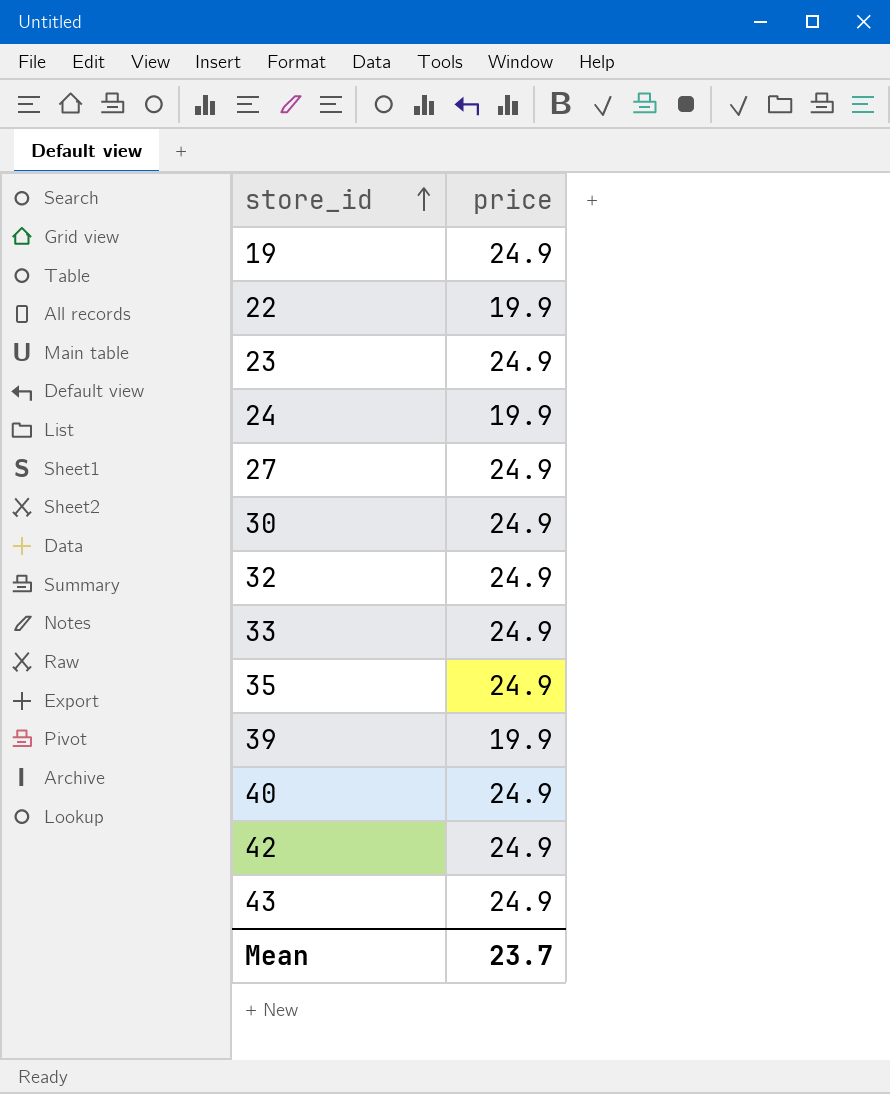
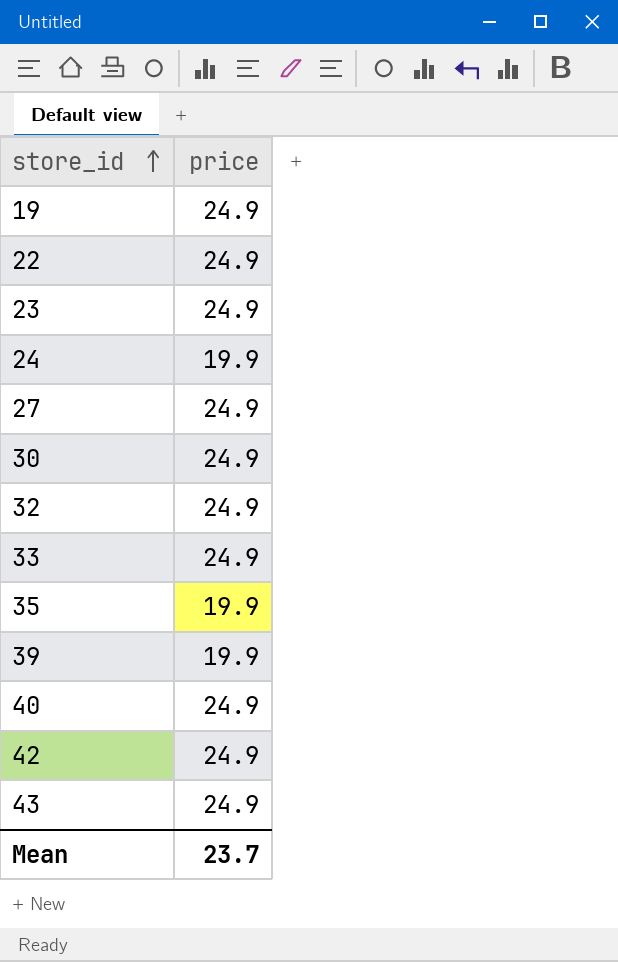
22 | price: 19.9 -> 24.9
35 | price: 24.9 -> 19.9

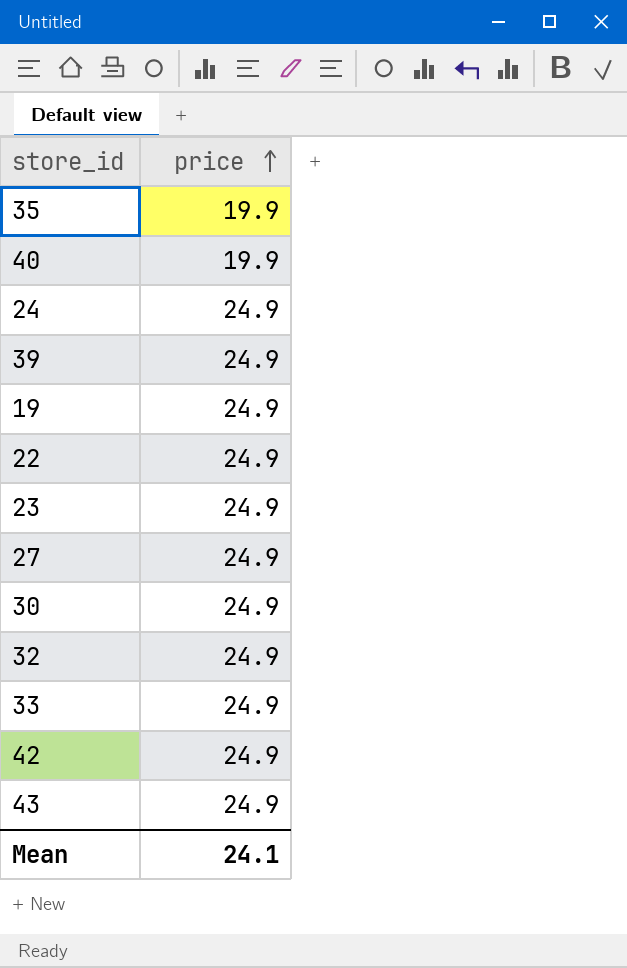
row order: store_id ascending -> price ascending
40 | price: 24.9 -> 19.9
24 | price: 19.9 -> 24.9
39 | price: 19.9 -> 24.9
Mean | price: 23.7 -> 24.1

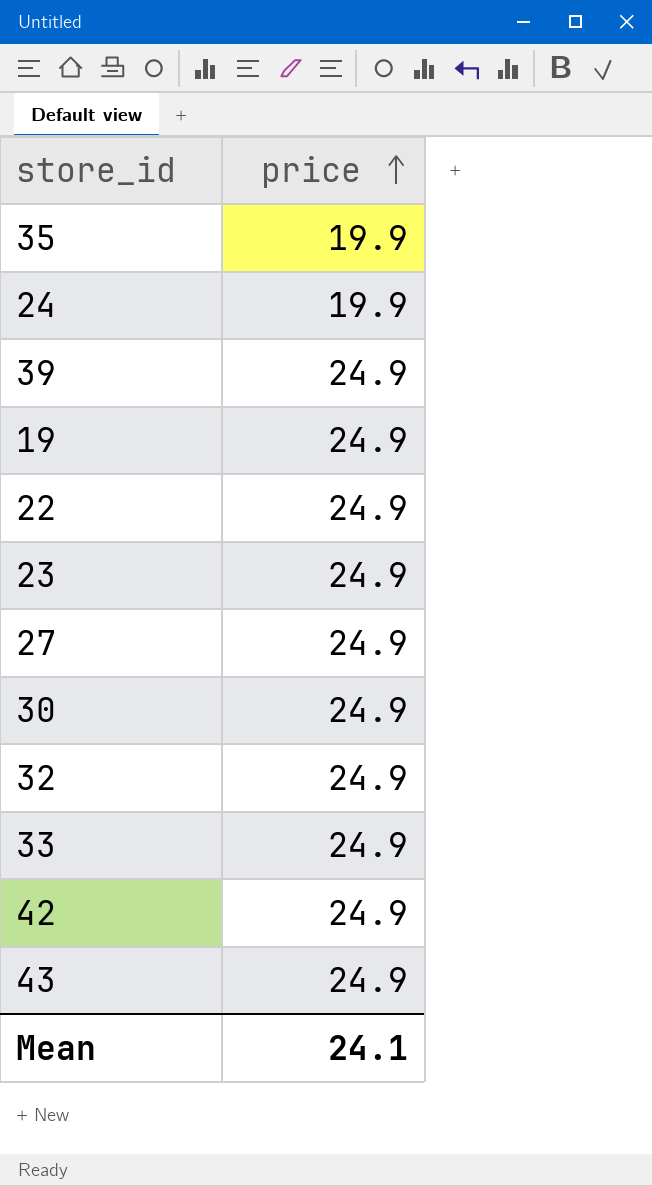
row 40: 19.9 -> none
24 | price: 24.9 -> 19.9

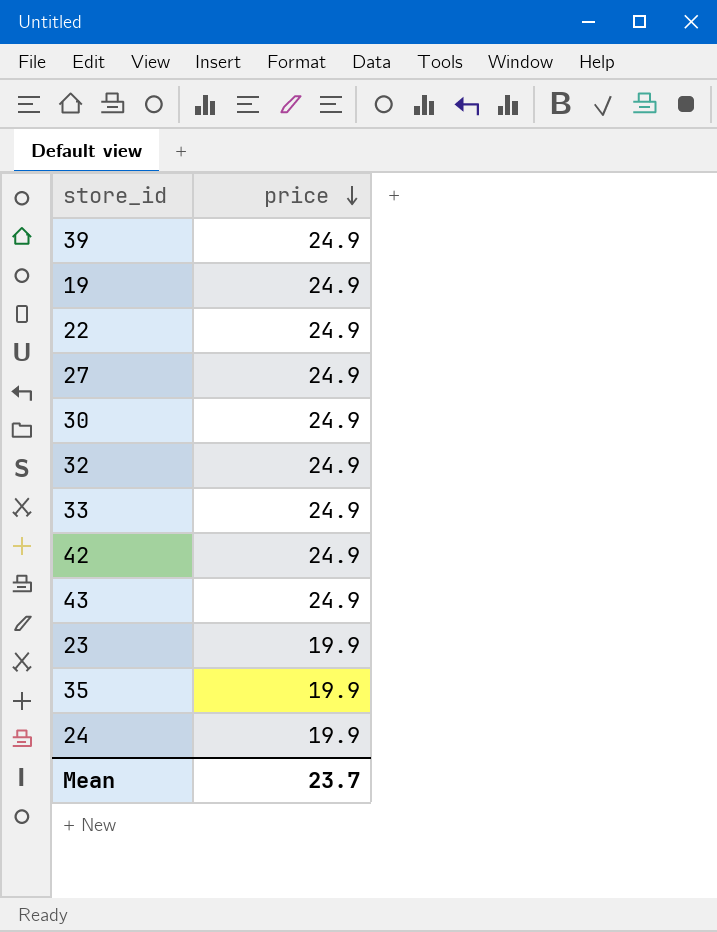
row order: price ascending -> price descending
23 | price: 24.9 -> 19.9
Mean | price: 24.1 -> 23.7

